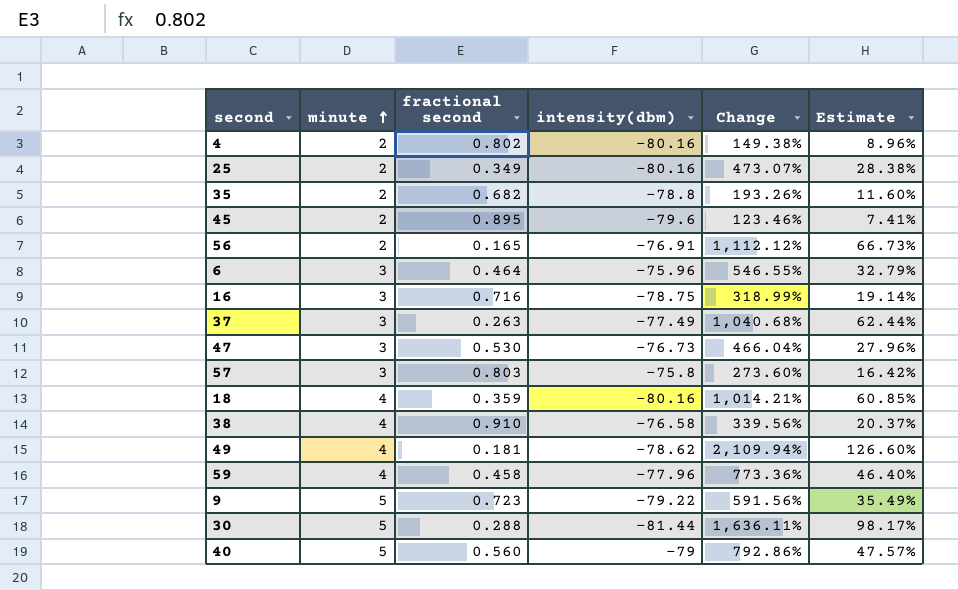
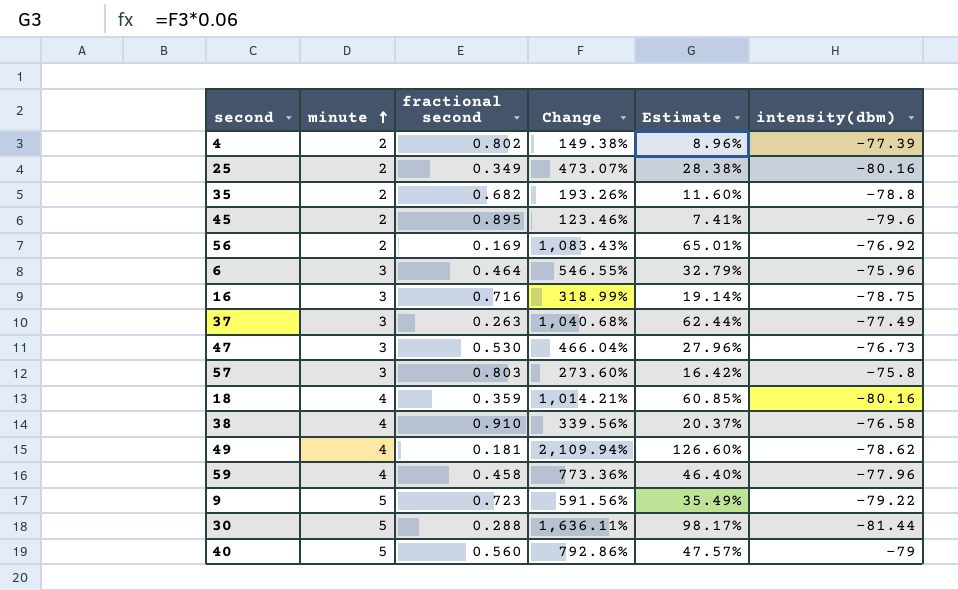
column intensity(dbm) | position: 4 -> 6
4 | intensity(dbm): -80.16 -> -77.39
56 | fractional second: 0.165 -> 0.169
56 | Change: 1,112.12% -> 1,083.43%
56 | Estimate: 66.73% -> 65.01%
56 | intensity(dbm): -76.91 -> -76.92

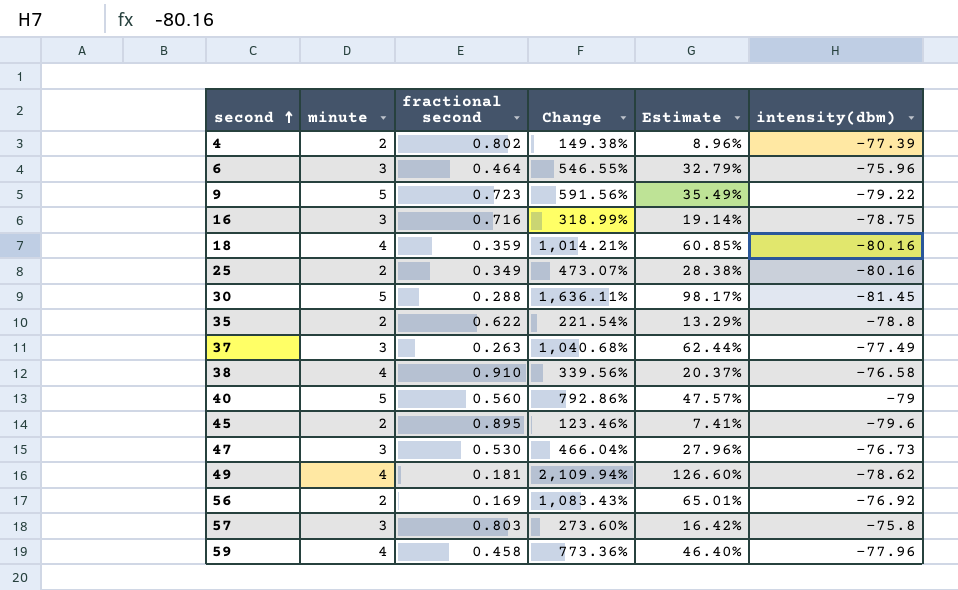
row order: minute ascending -> second ascending
30 | intensity(dbm): -81.44 -> -81.45
35 | fractional second: 0.682 -> 0.622
35 | Change: 193.26% -> 221.54%
35 | Estimate: 11.60% -> 13.29%

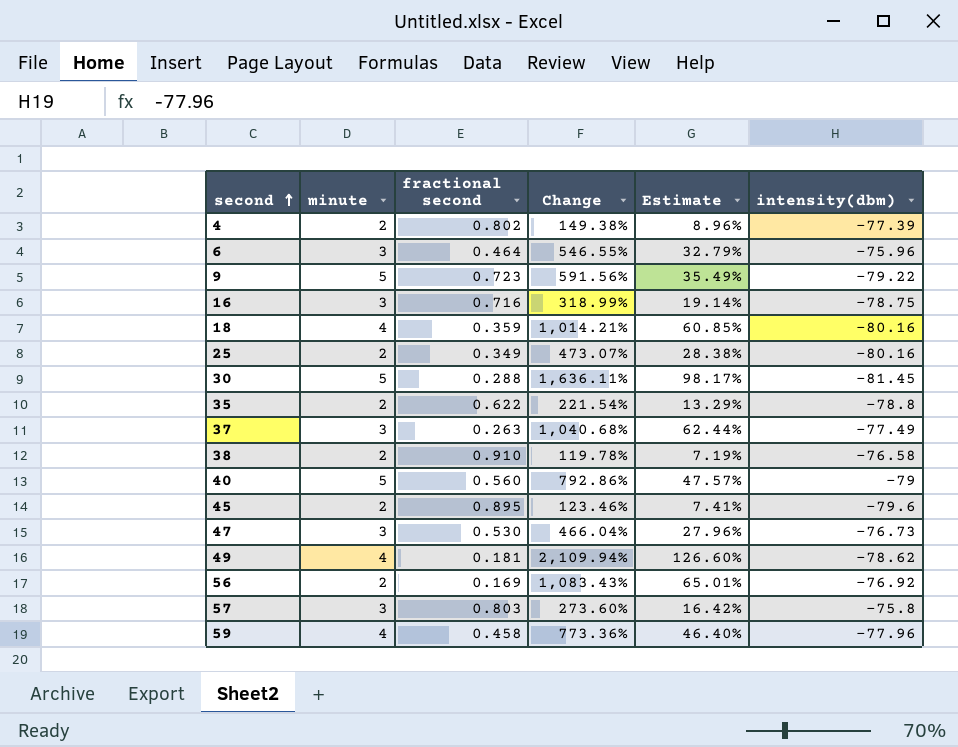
38 | minute: 4 -> 2
38 | Change: 339.56% -> 119.78%
38 | Estimate: 20.37% -> 7.19%

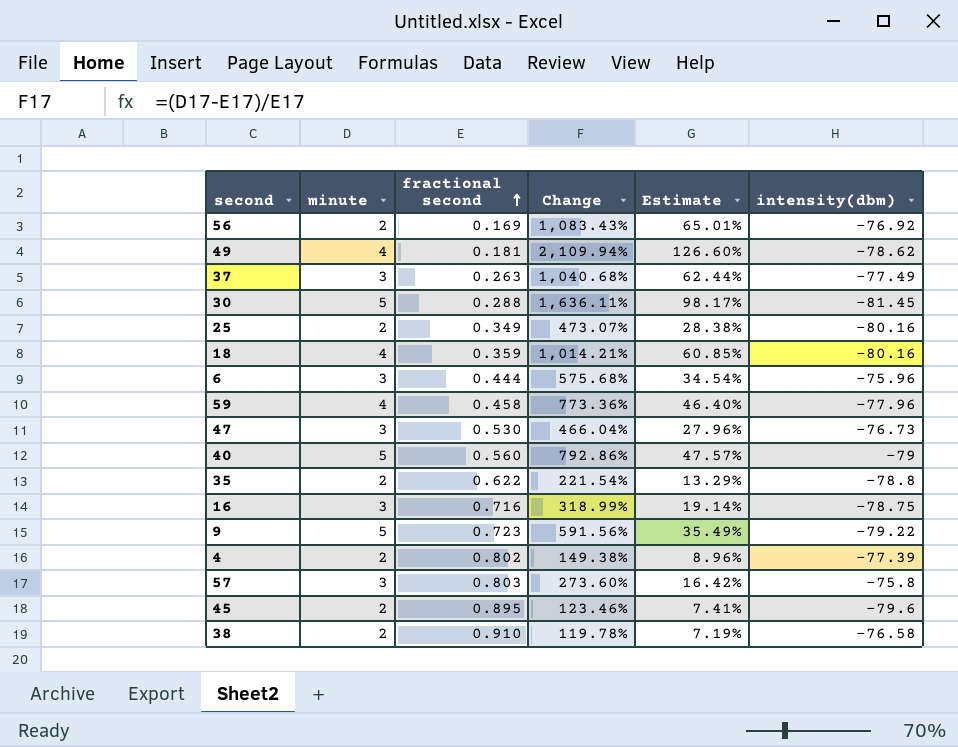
row order: second ascending -> fractional second ascending
6 | fractional second: 0.464 -> 0.444
6 | Change: 546.55% -> 575.68%
6 | Estimate: 32.79% -> 34.54%

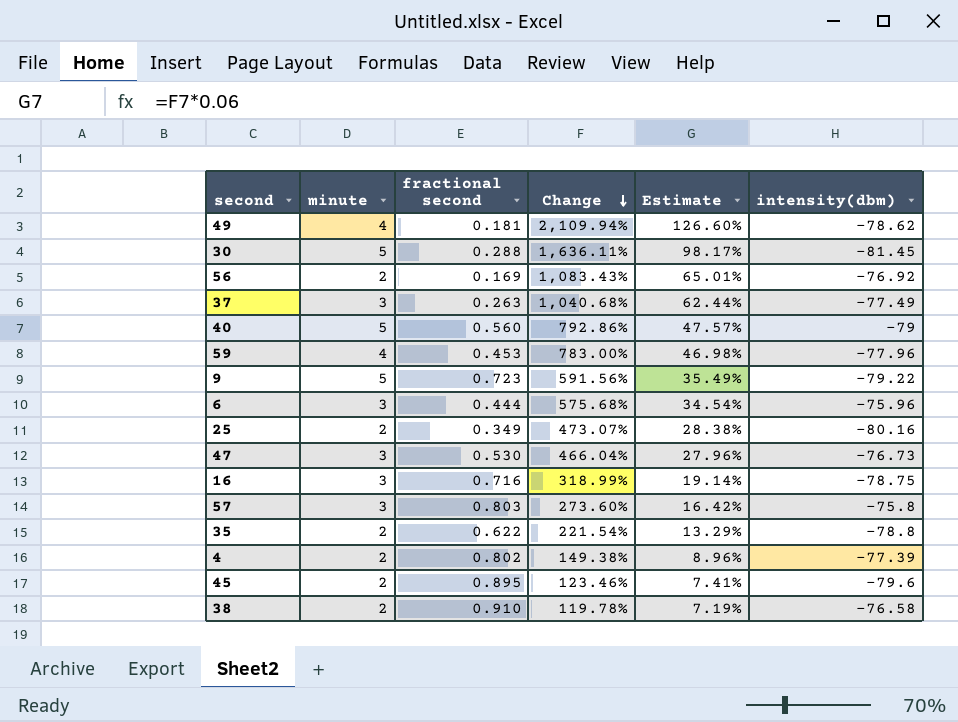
row order: fractional second ascending -> Change descending
row 18: 4 | 0.359 | 1,014.21% | 60.85% | -80.16 -> none
59 | fractional second: 0.458 -> 0.453
59 | Change: 773.36% -> 783.00%
59 | Estimate: 46.40% -> 46.98%

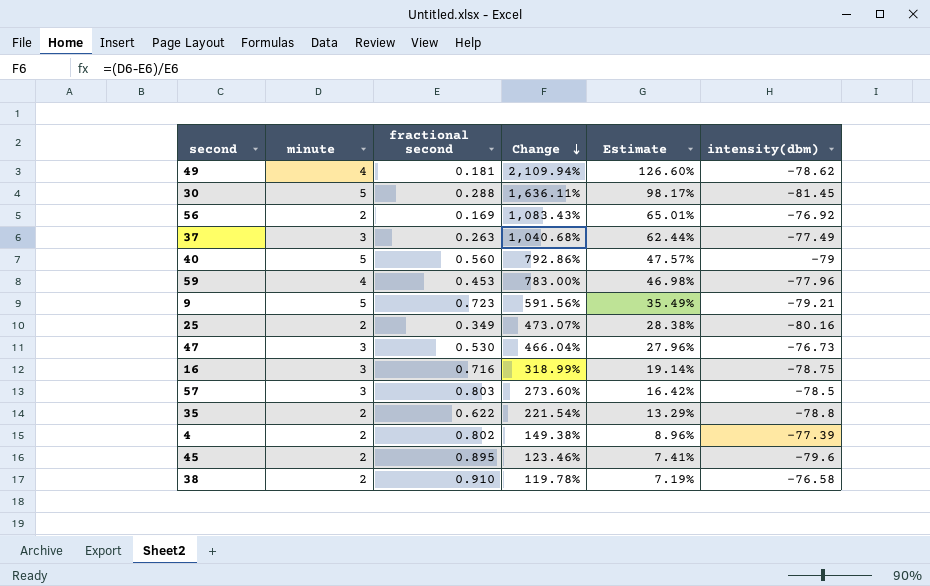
row 6: 3 | 0.444 | 575.68% | 34.54% | -75.96 -> none
9 | intensity(dbm): -79.22 -> -79.21
57 | intensity(dbm): -75.8 -> -78.5

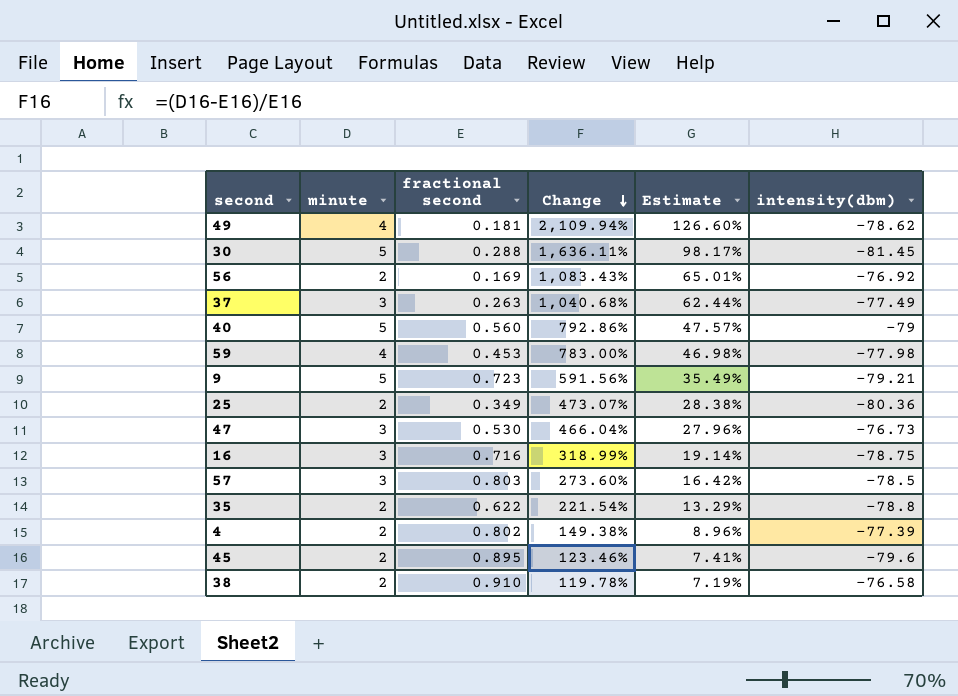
59 | intensity(dbm): -77.96 -> -77.98
25 | intensity(dbm): -80.16 -> -80.36

